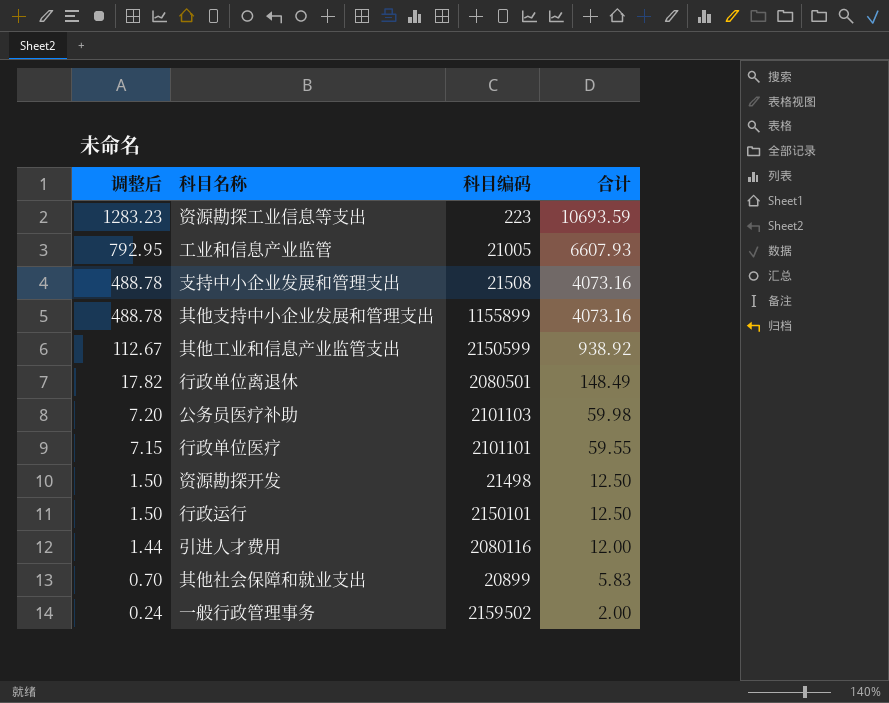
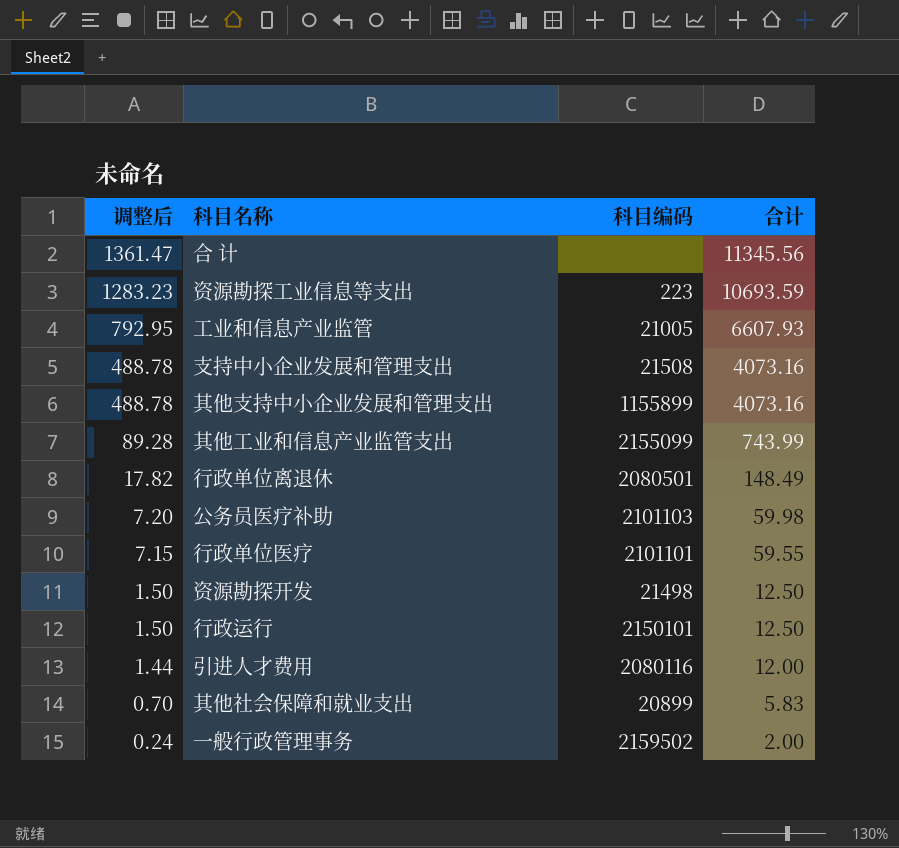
row 合 计: none -> 1361.47 | none | 11345.56
其他工业和信息产业监管支出 | 调整后: 112.67 -> 89.28
其他工业和信息产业监管支出 | 科目编码: 2150599 -> 2155099
其他工业和信息产业监管支出 | 合计: 938.92 -> 743.99

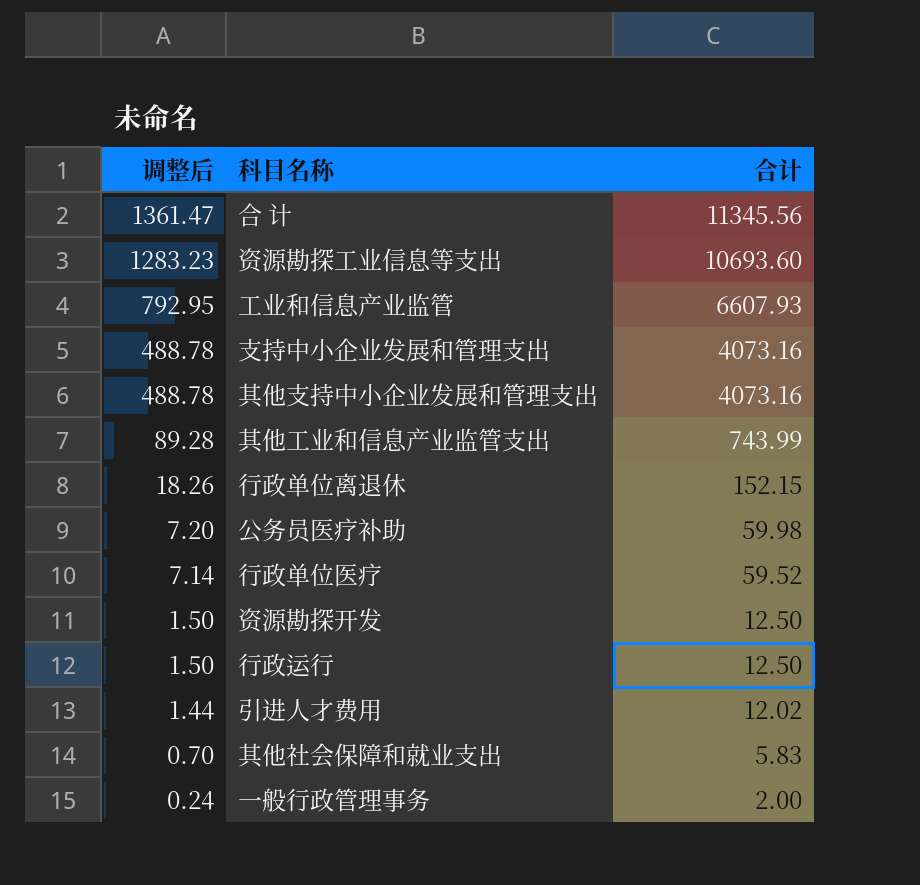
column 科目编码 | position: 3 -> none
资源勘探工业信息等支出 | 合计: 10693.59 -> 10693.60
行政单位离退休 | 调整后: 17.82 -> 18.26
行政单位离退休 | 合计: 148.49 -> 152.15
行政单位医疗 | 调整后: 7.15 -> 7.14
行政单位医疗 | 合计: 59.55 -> 59.52
引进人才费用 | 合计: 12.00 -> 12.02

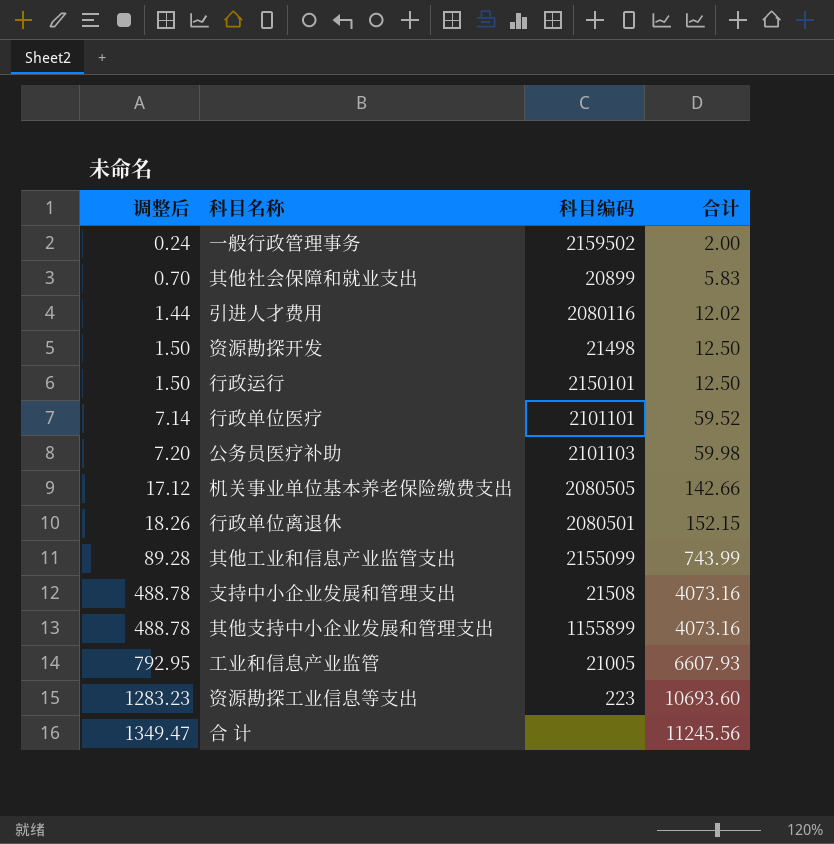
row order: 调整后 descending -> 调整后 ascending
column 科目编码 | position: none -> 3
row 机关事业单位基本养老保险缴费支出: none -> 17.12 | 2080505 | 142.66
合 计 | 调整后: 1361.47 -> 1349.47
合 计 | 合计: 11345.56 -> 11245.56

